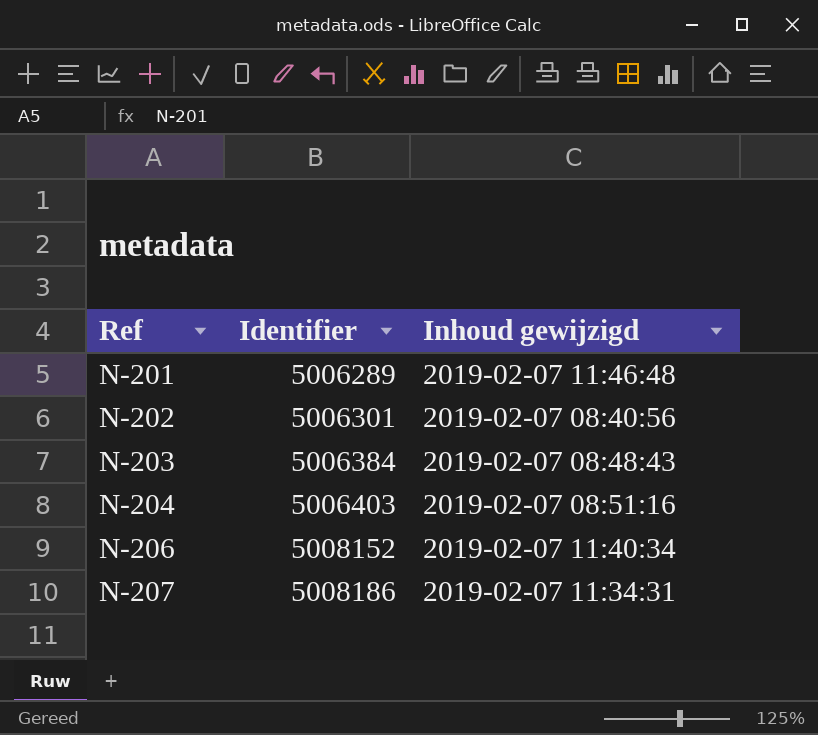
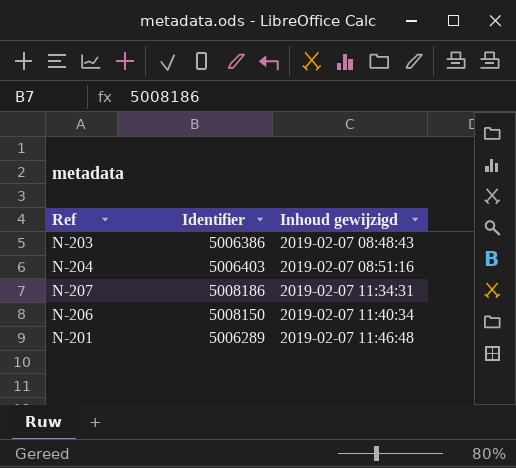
row order: Ref ascending -> Inhoud gewijzigd ascending
row N-202: 5006301 | 2019-02-07 08:40:56 -> none
N-203 | Identifier: 5006384 -> 5006386
N-206 | Identifier: 5008152 -> 5008150

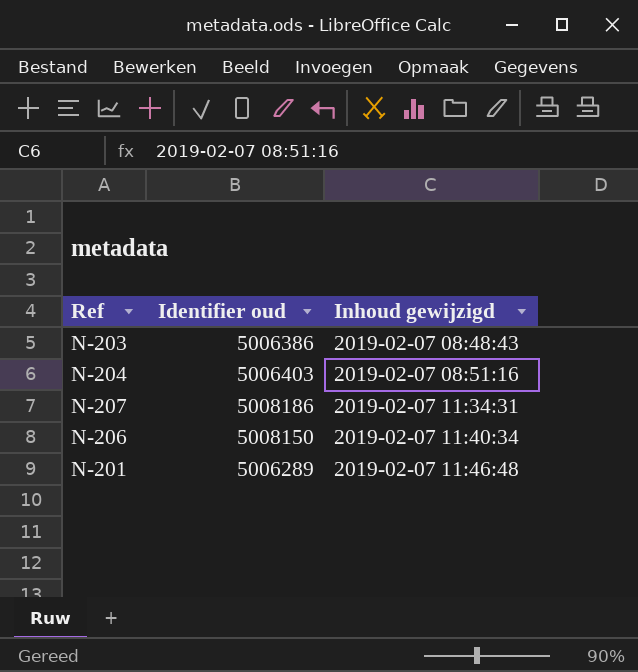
column name: Identifier -> Identifier oud

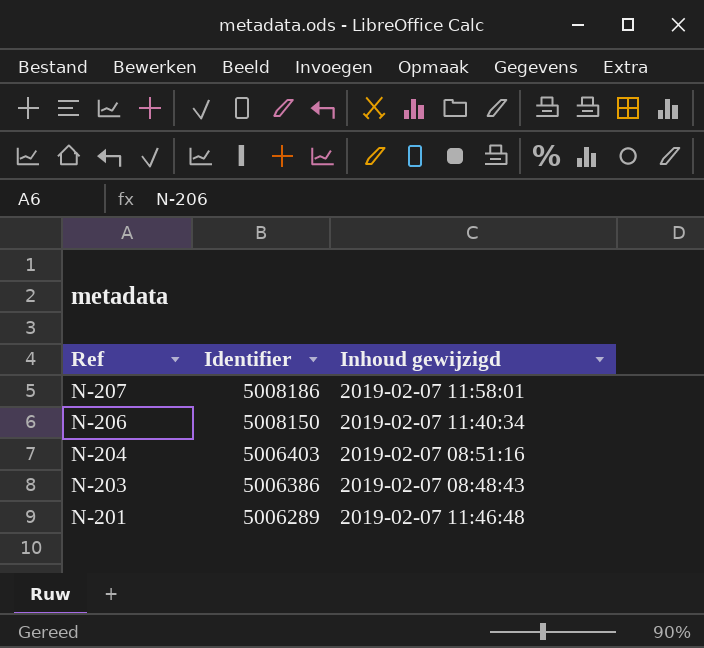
row order: Inhoud gewijzigd ascending -> Ref descending
column name: Identifier oud -> Identifier
N-207 | Inhoud gewijzigd: 2019-02-07 11:34:31 -> 2019-02-07 11:58:01

